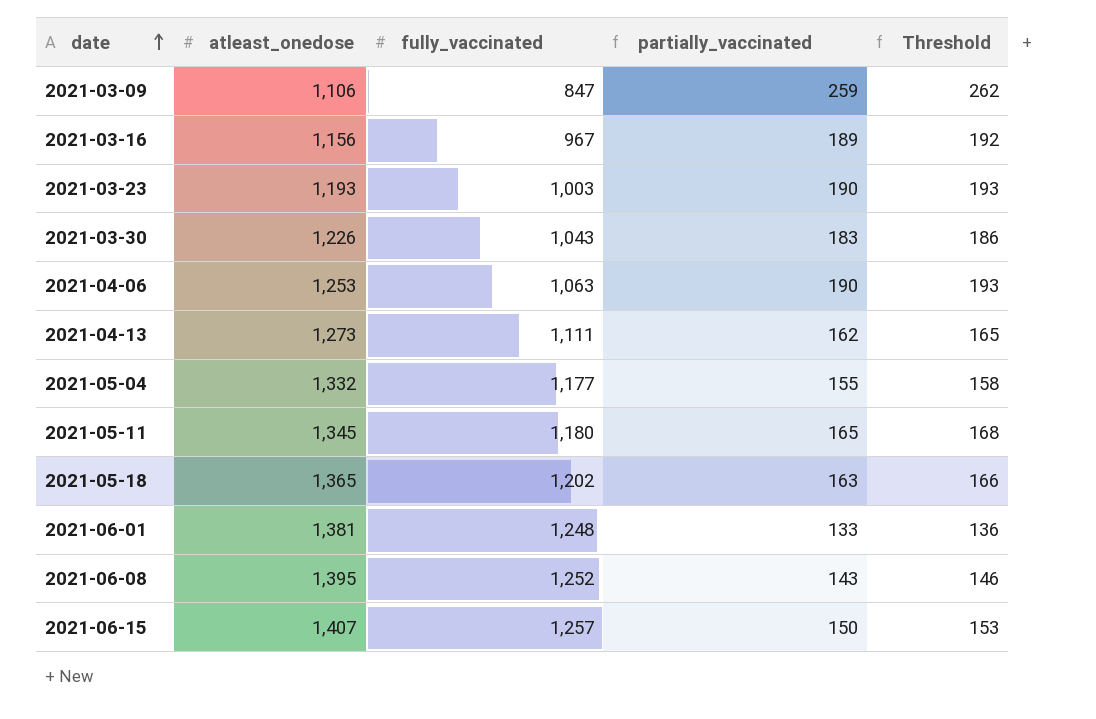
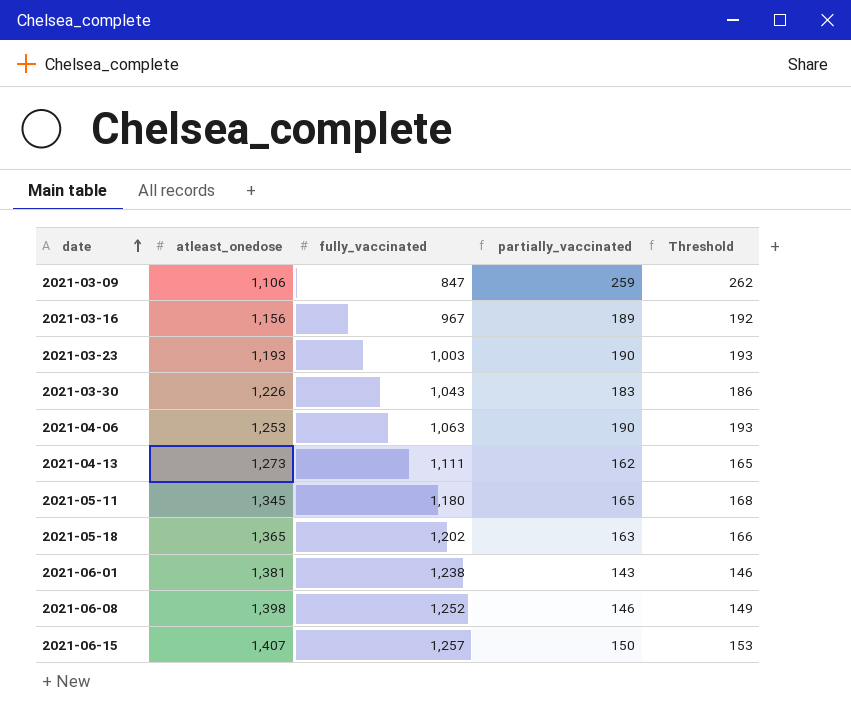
row 2021-05-04: 1,332 | 1,177 | 155 | 158 -> none
2021-06-01 | fully_vaccinated: 1,248 -> 1,238
2021-06-01 | partially_vaccinated: 133 -> 143
2021-06-01 | Threshold: 136 -> 146
2021-06-08 | atleast_onedose: 1,395 -> 1,398
2021-06-08 | partially_vaccinated: 143 -> 146
2021-06-08 | Threshold: 146 -> 149

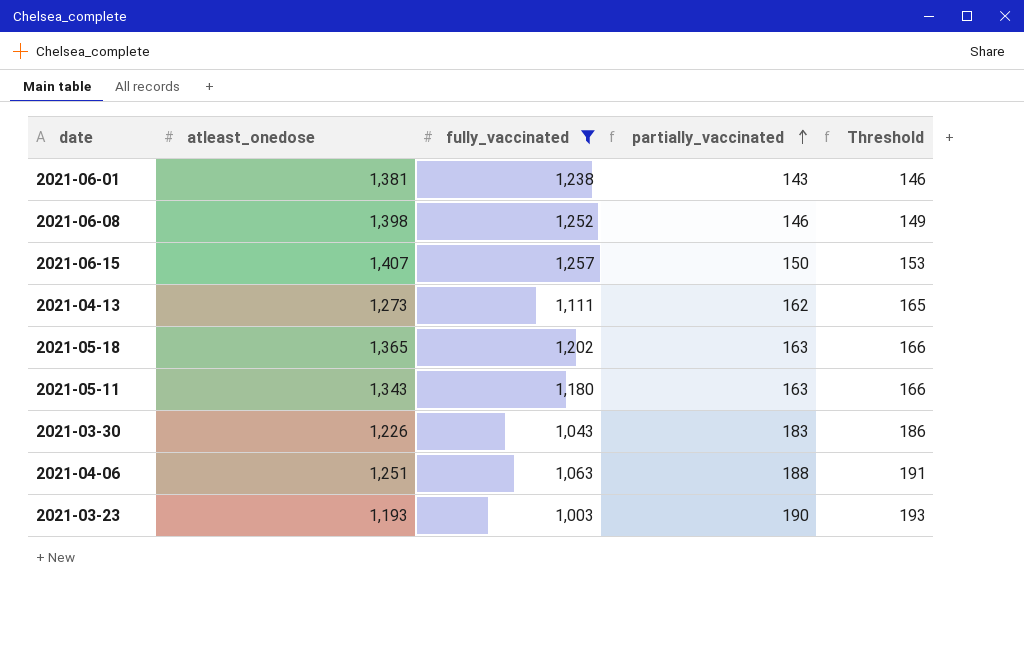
filter: none -> fully_vaccinated >= 1,003
row order: date ascending -> partially_vaccinated ascending
2021-05-11 | atleast_onedose: 1,345 -> 1,343
2021-05-11 | partially_vaccinated: 165 -> 163
2021-05-11 | Threshold: 168 -> 166
2021-04-06 | atleast_onedose: 1,253 -> 1,251
2021-04-06 | partially_vaccinated: 190 -> 188
2021-04-06 | Threshold: 193 -> 191

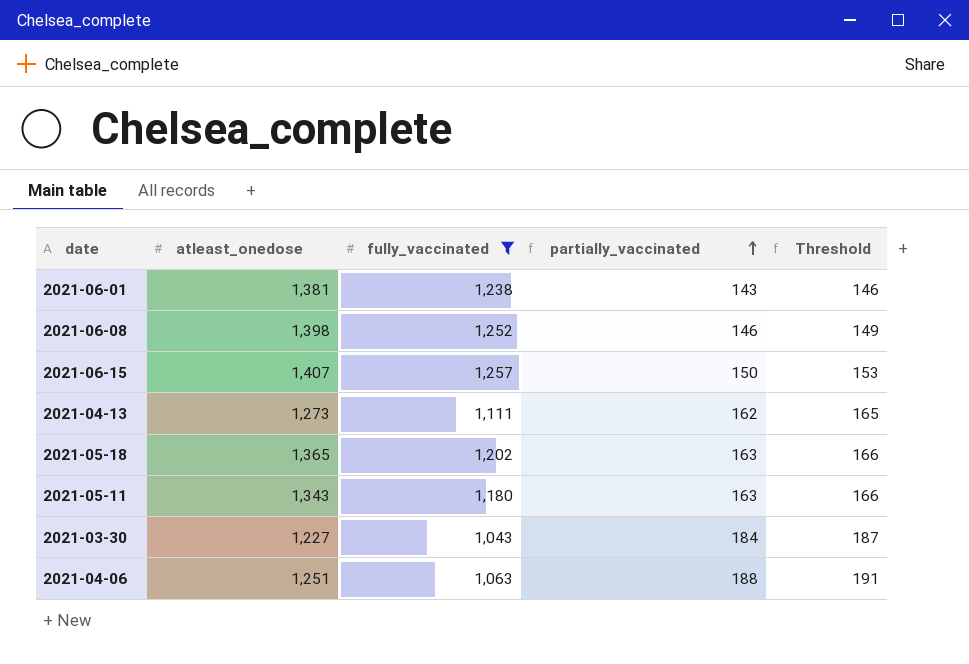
row 2021-03-23: 1,193 | 1,003 | 190 | 193 -> none
2021-03-30 | atleast_onedose: 1,226 -> 1,227
2021-03-30 | partially_vaccinated: 183 -> 184
2021-03-30 | Threshold: 186 -> 187

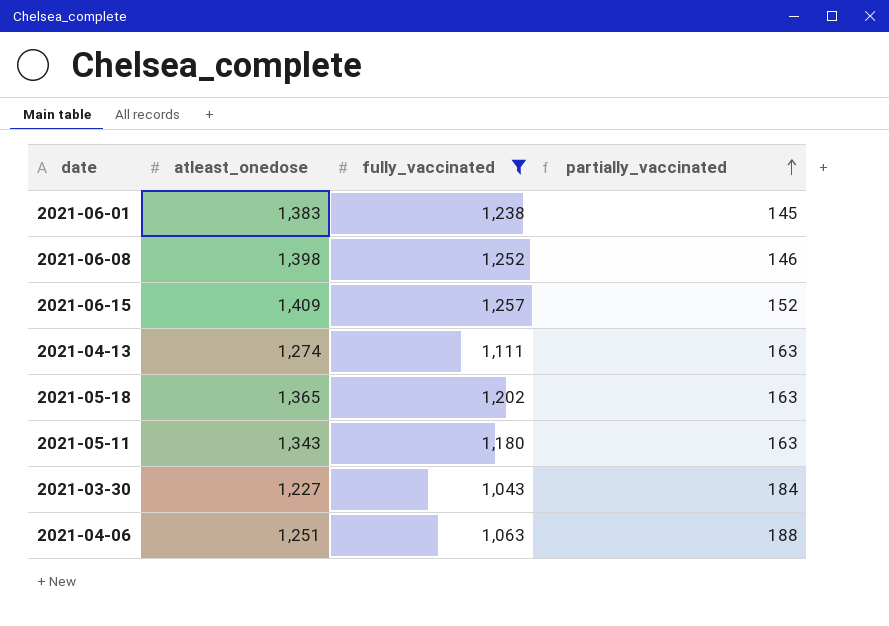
column Threshold | formula: [partially_vaccinated] + 3 -> none
2021-06-01 | atleast_onedose: 1,381 -> 1,383
2021-06-01 | partially_vaccinated: 143 -> 145
2021-06-15 | atleast_onedose: 1,407 -> 1,409
2021-06-15 | partially_vaccinated: 150 -> 152
2021-04-13 | atleast_onedose: 1,273 -> 1,274
2021-04-13 | partially_vaccinated: 162 -> 163

